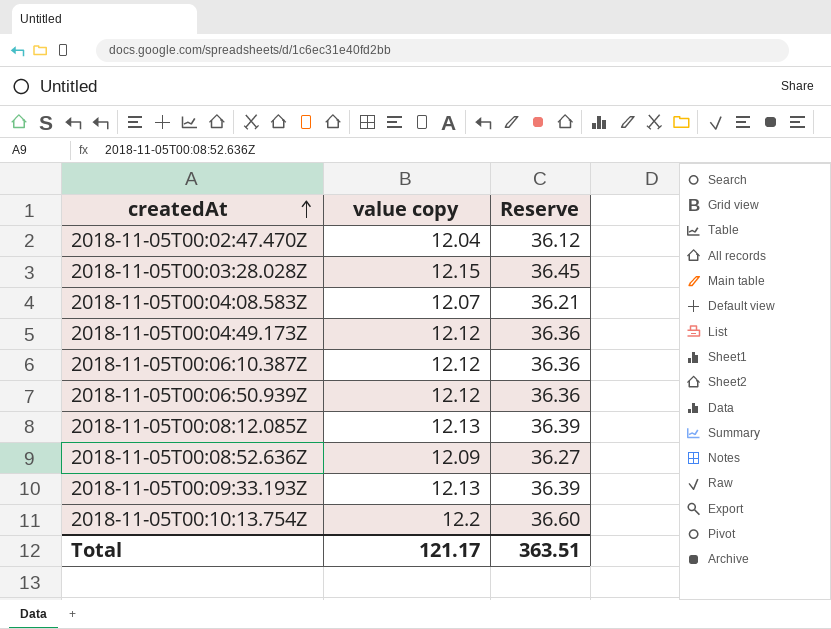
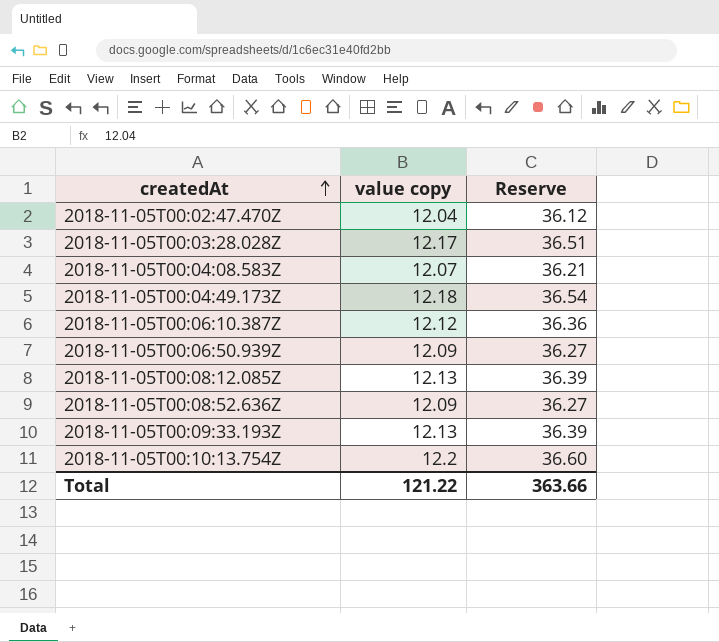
2018-11-05T00:03:28.028Z | value copy: 12.15 -> 12.17
2018-11-05T00:03:28.028Z | Reserve: 36.45 -> 36.51
2018-11-05T00:04:49.173Z | value copy: 12.12 -> 12.18
2018-11-05T00:04:49.173Z | Reserve: 36.36 -> 36.54
2018-11-05T00:06:50.939Z | value copy: 12.12 -> 12.09
2018-11-05T00:06:50.939Z | Reserve: 36.36 -> 36.27
Total | value copy: 121.17 -> 121.22
Total | Reserve: 363.51 -> 363.66

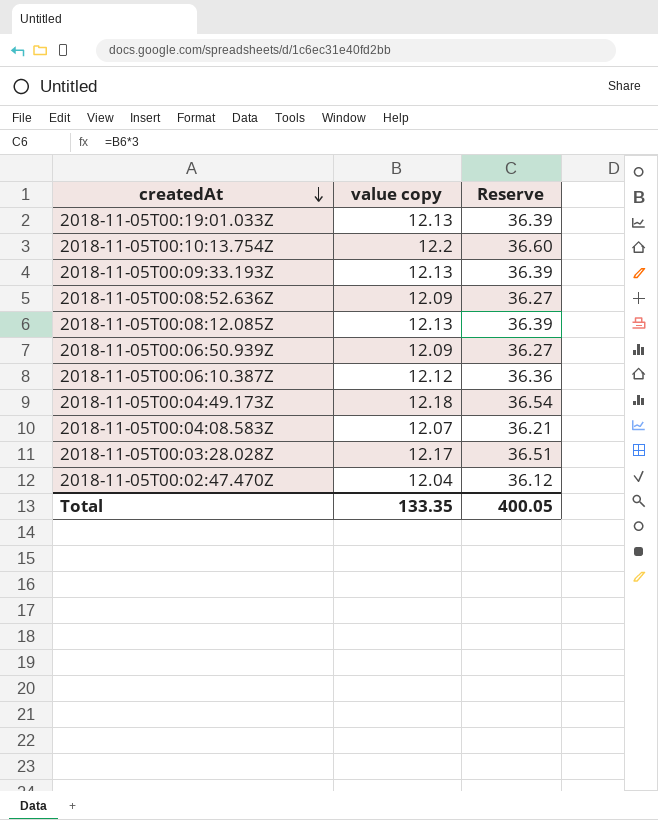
row order: createdAt ascending -> createdAt descending
row 2018-11-05T00:19:01.033Z: none -> 12.13 | 36.39
Total | value copy: 121.22 -> 133.35
Total | Reserve: 363.66 -> 400.05

